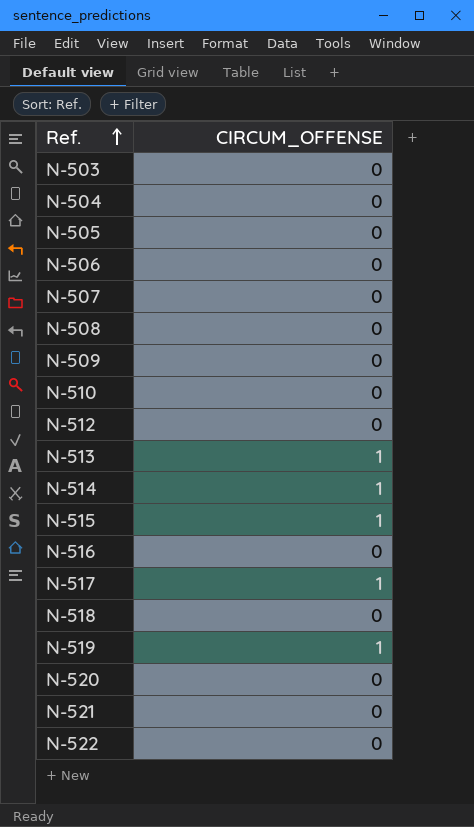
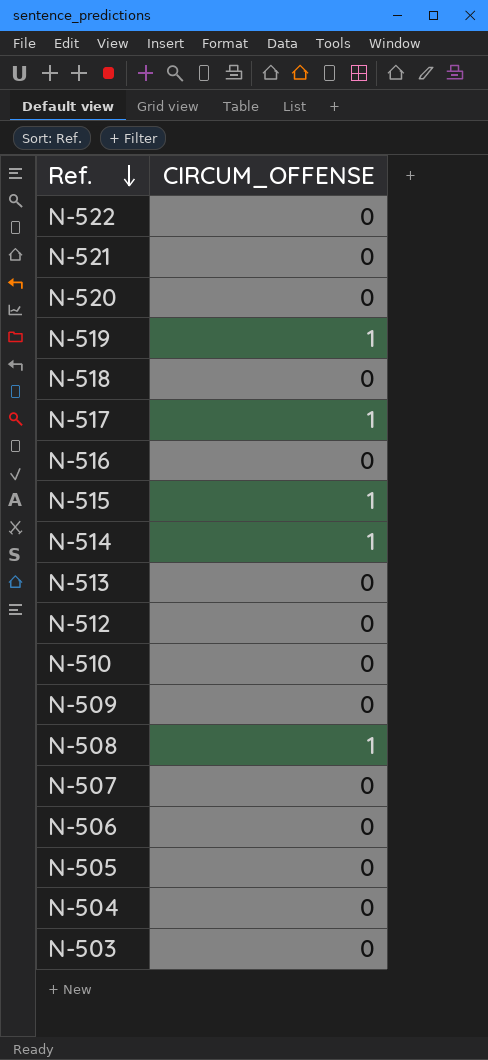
row order: Ref. ascending -> Ref. descending
N-513 | CIRCUM_OFFENSE: 1 -> 0
N-508 | CIRCUM_OFFENSE: 0 -> 1

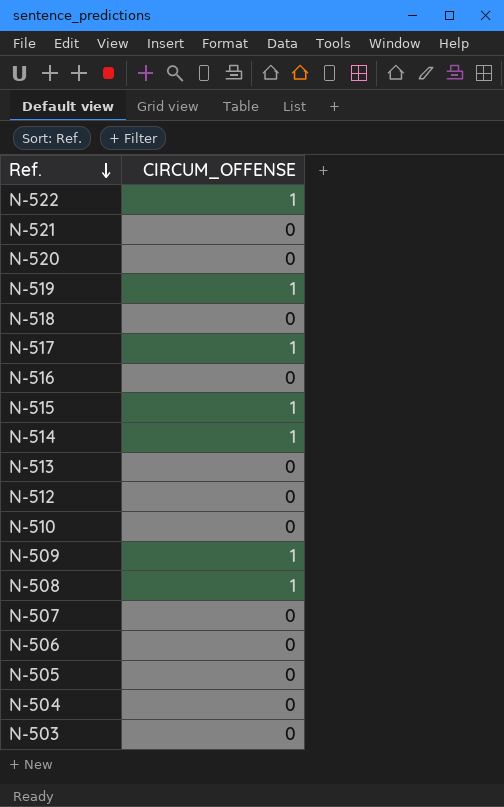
N-522 | CIRCUM_OFFENSE: 0 -> 1
N-509 | CIRCUM_OFFENSE: 0 -> 1

